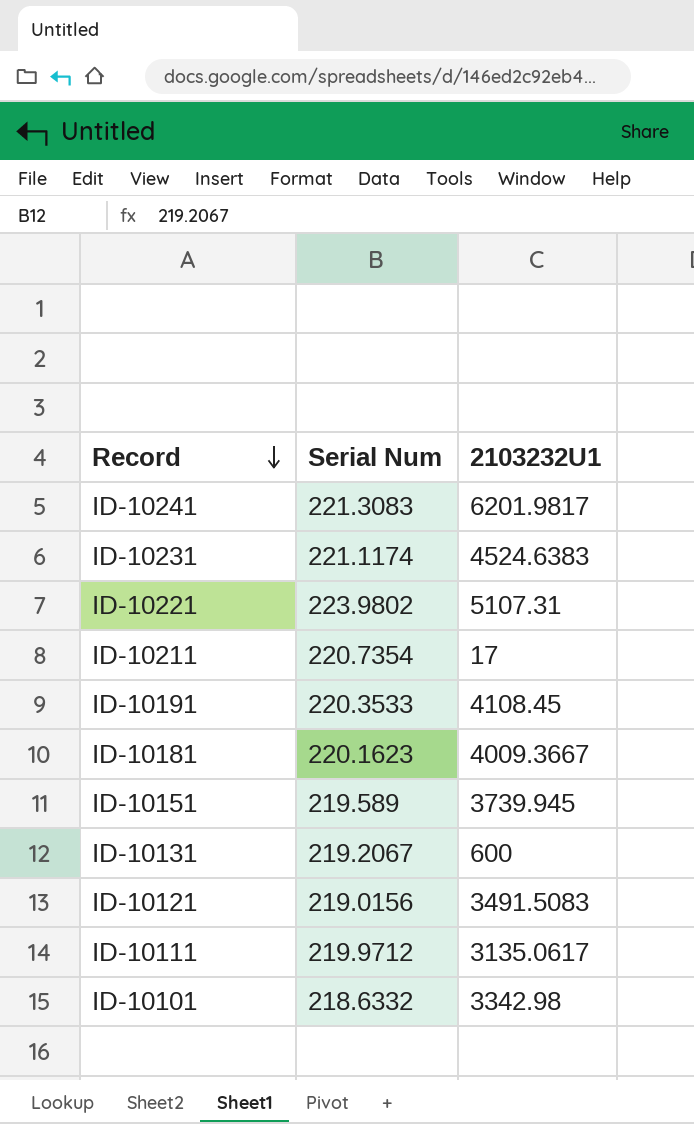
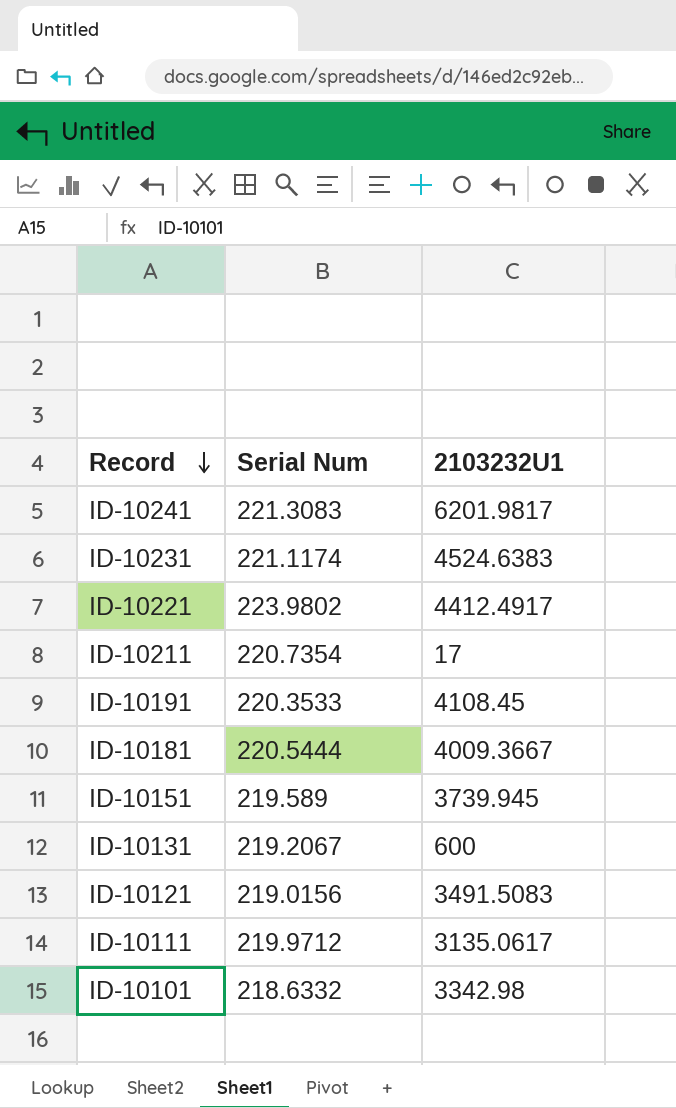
ID-10221 | 2103232U1: 5107.31 -> 4412.4917
ID-10181 | Serial Num: 220.1623 -> 220.5444

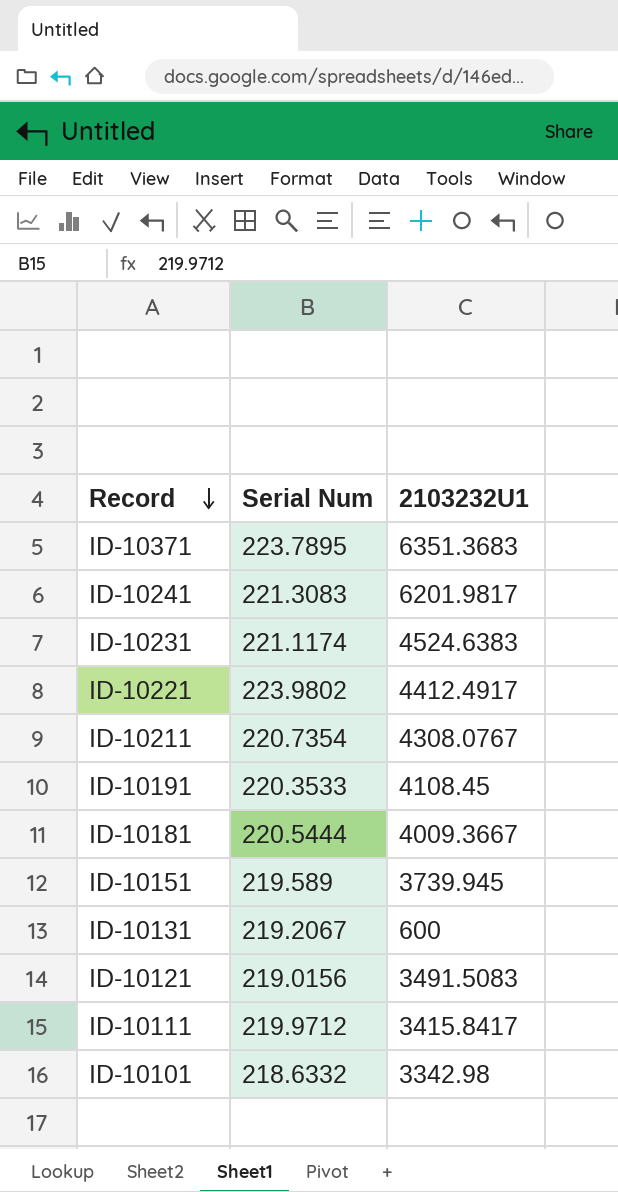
row ID-10371: none -> 223.7895 | 6351.3683
ID-10211 | 2103232U1: 17 -> 4308.0767
ID-10111 | 2103232U1: 3135.0617 -> 3415.8417

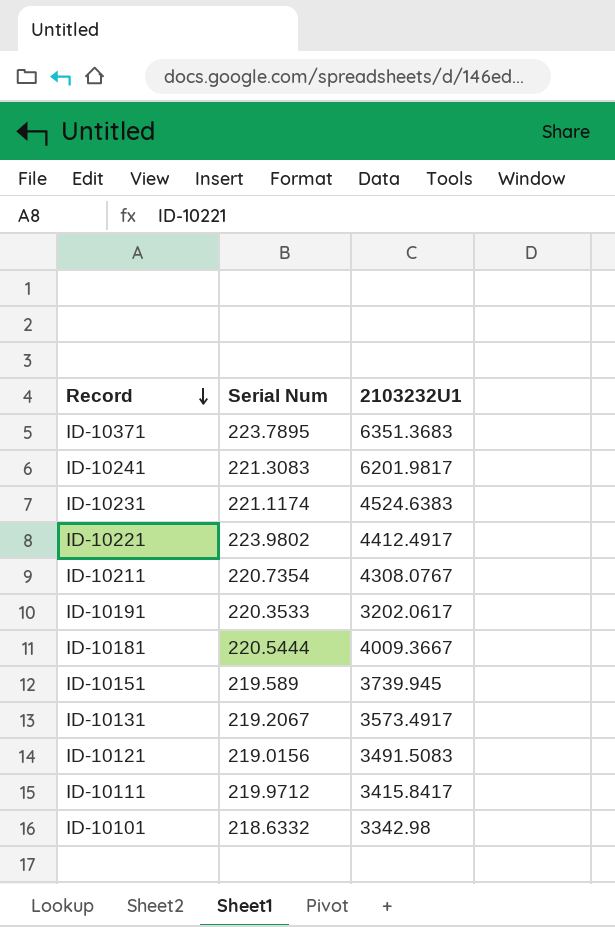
ID-10191 | 2103232U1: 4108.45 -> 3202.0617
ID-10131 | 2103232U1: 600 -> 3573.4917

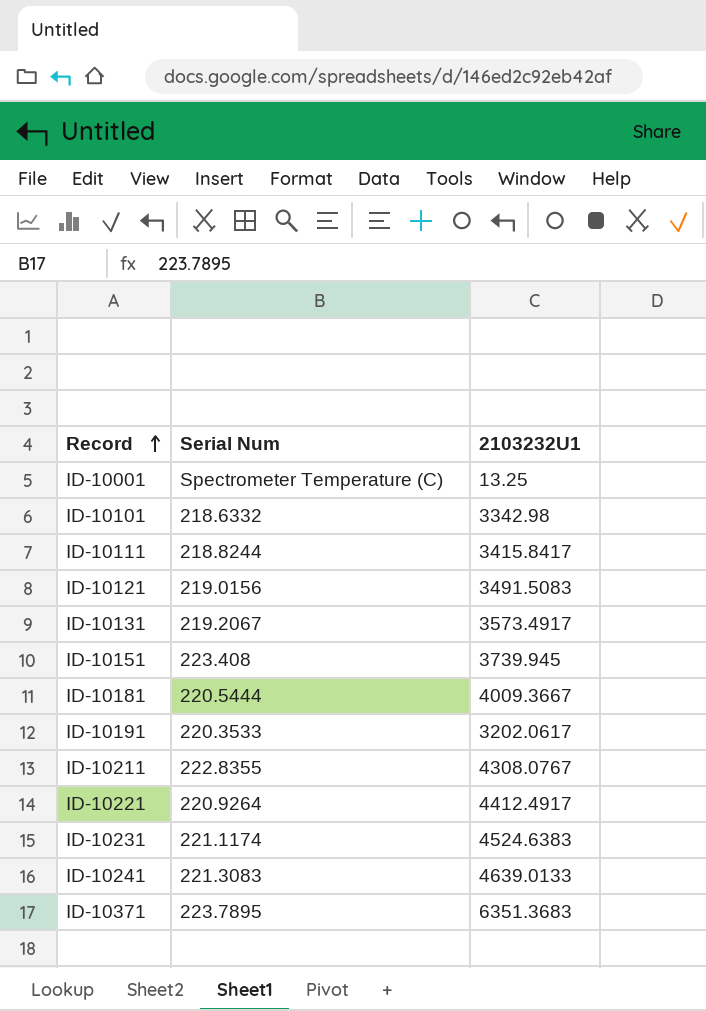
row order: Record descending -> Record ascending
row ID-10001: none -> Spectrometer Temperature (C) | 13.25
ID-10111 | Serial Num: 219.9712 -> 218.8244
ID-10151 | Serial Num: 219.589 -> 223.408
ID-10211 | Serial Num: 220.7354 -> 222.8355
ID-10221 | Serial Num: 223.9802 -> 220.9264
ID-10241 | 2103232U1: 6201.9817 -> 4639.0133

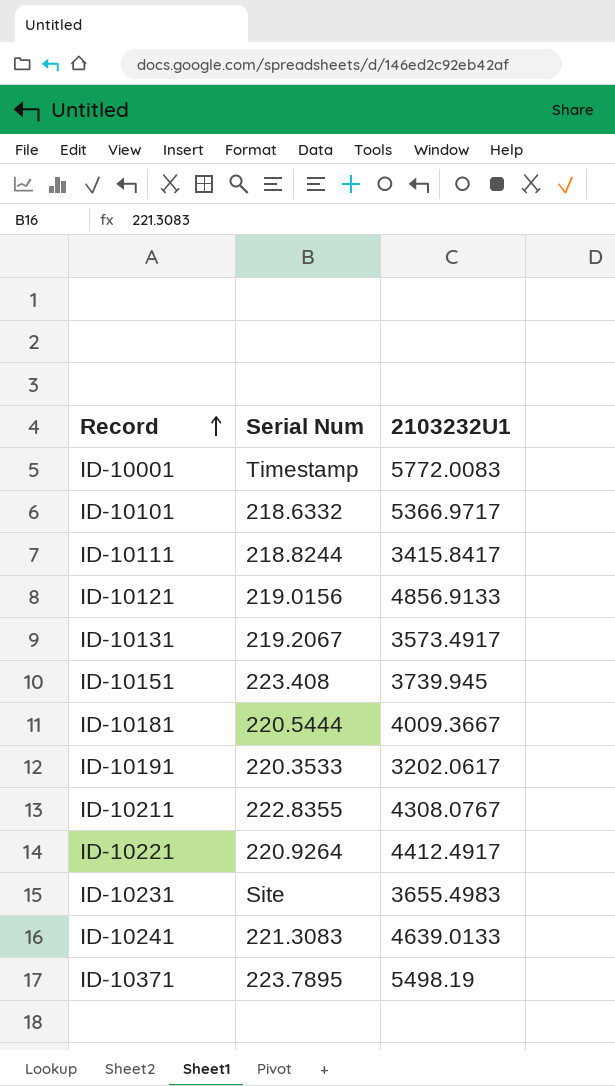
ID-10001 | Serial Num: Spectrometer Temperature (C) -> Timestamp
ID-10001 | 2103232U1: 13.25 -> 5772.0083
ID-10101 | 2103232U1: 3342.98 -> 5366.9717
ID-10121 | 2103232U1: 3491.5083 -> 4856.9133
ID-10231 | Serial Num: 221.1174 -> Site
ID-10231 | 2103232U1: 4524.6383 -> 3655.4983
ID-10371 | 2103232U1: 6351.3683 -> 5498.19

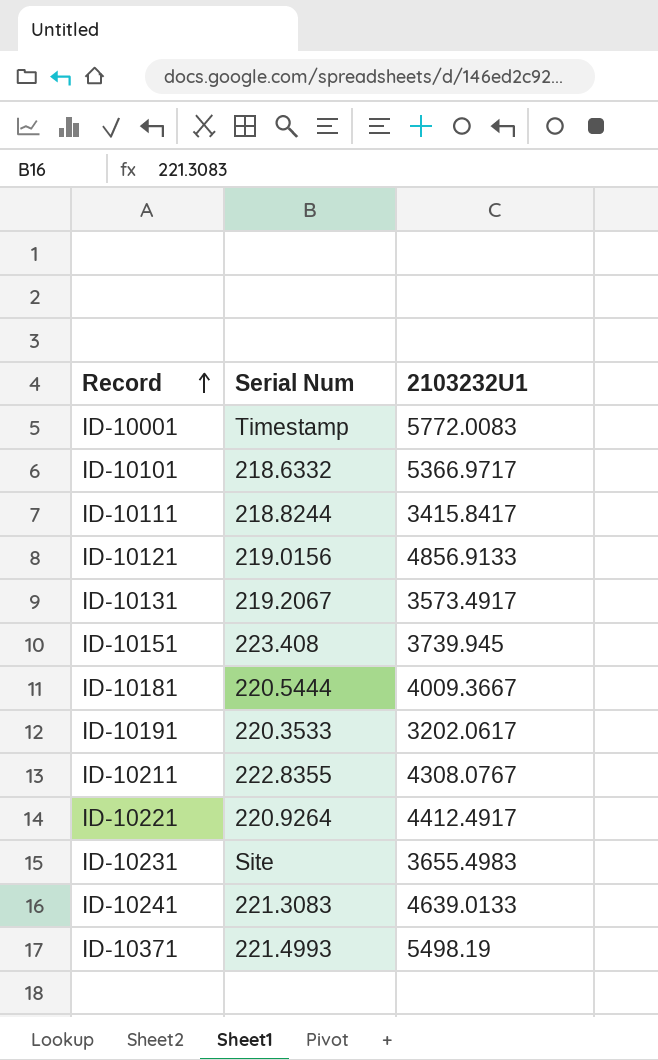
ID-10371 | Serial Num: 223.7895 -> 221.4993

